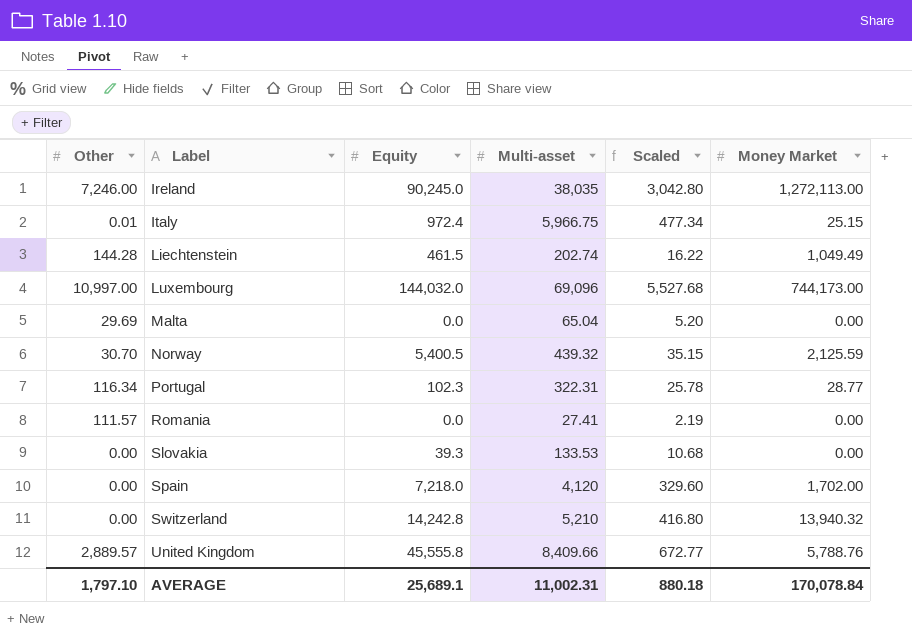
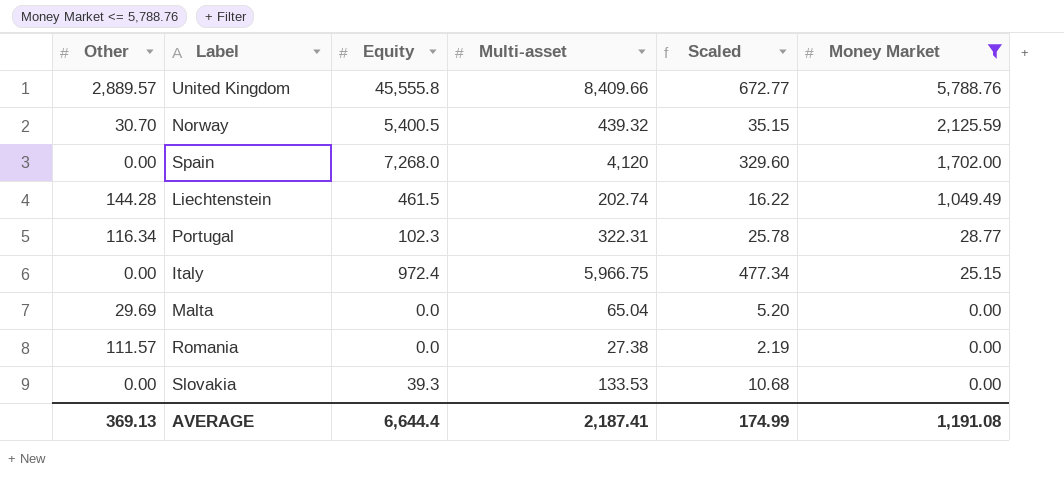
filter: none -> Money Market <= 5,788.76
row order: Label ascending -> Money Market descending
Spain | Equity: 7,218.0 -> 7,268.0
Italy | Other: 0.01 -> 0.00
Romania | Multi-asset: 27.41 -> 27.38
AVERAGE | Other: 1,797.10 -> 369.13
AVERAGE | Equity: 25,689.1 -> 6,644.4
AVERAGE | Multi-asset: 11,002.31 -> 2,187.41
AVERAGE | Scaled: 880.18 -> 174.99
AVERAGE | Money Market: 170,078.84 -> 1,191.08

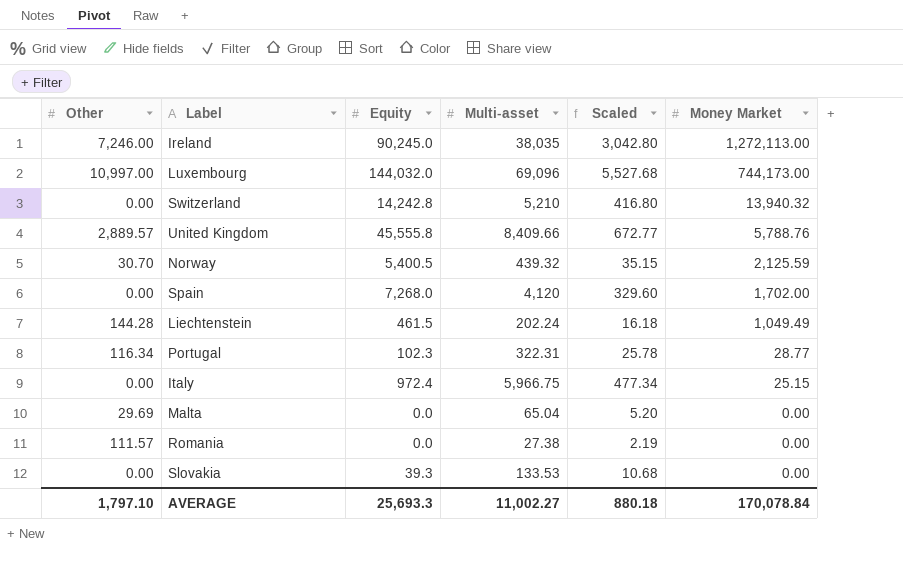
filter: Money Market <= 5,788.76 -> none
Liechtenstein | Multi-asset: 202.74 -> 202.24
Liechtenstein | Scaled: 16.22 -> 16.18
AVERAGE | Other: 369.13 -> 1,797.10
AVERAGE | Equity: 6,644.4 -> 25,693.3
AVERAGE | Multi-asset: 2,187.41 -> 11,002.27
AVERAGE | Scaled: 174.99 -> 880.18
AVERAGE | Money Market: 1,191.08 -> 170,078.84

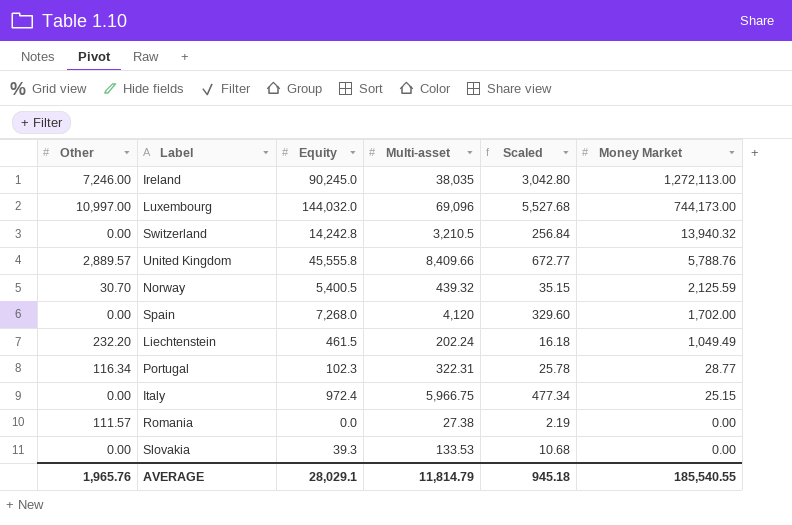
row Malta: 29.69 | 0.0 | 65.04 | 5.20 | 0.00 -> none
Switzerland | Multi-asset: 5,210 -> 3,210.5
Switzerland | Scaled: 416.80 -> 256.84
Liechtenstein | Other: 144.28 -> 232.20
AVERAGE | Other: 1,797.10 -> 1,965.76
AVERAGE | Equity: 25,693.3 -> 28,029.1
AVERAGE | Multi-asset: 11,002.27 -> 11,814.79
AVERAGE | Scaled: 880.18 -> 945.18
AVERAGE | Money Market: 170,078.84 -> 185,540.55

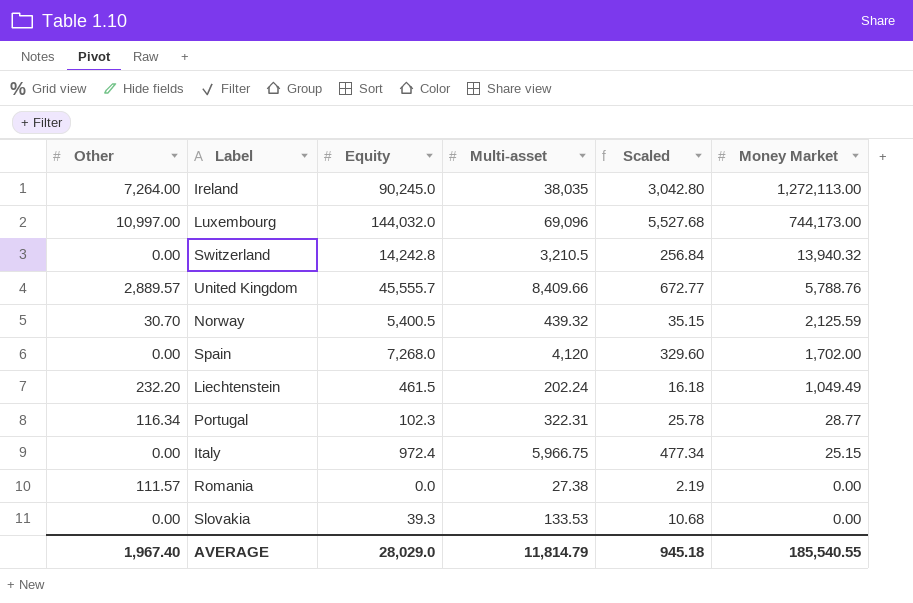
Ireland | Other: 7,246.00 -> 7,264.00
United Kingdom | Equity: 45,555.8 -> 45,555.7
AVERAGE | Other: 1,965.76 -> 1,967.40
AVERAGE | Equity: 28,029.1 -> 28,029.0

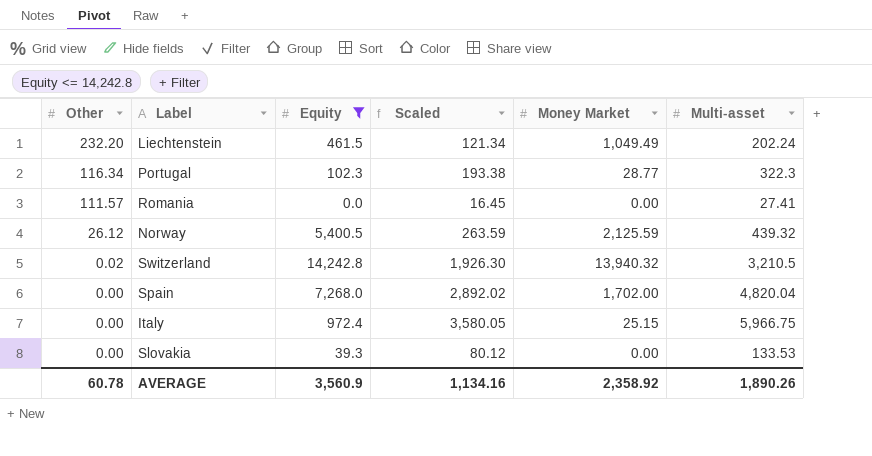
filter: none -> Equity <= 14,242.8
row order: Money Market descending -> Other descending
column Scaled | formula: [Multi-asset] * 0.08 -> [Multi-asset] * 0.6
column Multi-asset | position: 4 -> 6
Portugal | Multi-asset: 322.31 -> 322.3
Romania | Multi-asset: 27.38 -> 27.41
Norway | Other: 30.70 -> 26.12
Switzerland | Other: 0.00 -> 0.02
Spain | Multi-asset: 4,120 -> 4,820.04
AVERAGE | Other: 1,967.40 -> 60.78
AVERAGE | Equity: 28,029.0 -> 3,560.9
AVERAGE | Scaled: 945.18 -> 1,134.16
AVERAGE | Money Market: 185,540.55 -> 2,358.92
AVERAGE | Multi-asset: 11,814.79 -> 1,890.26

